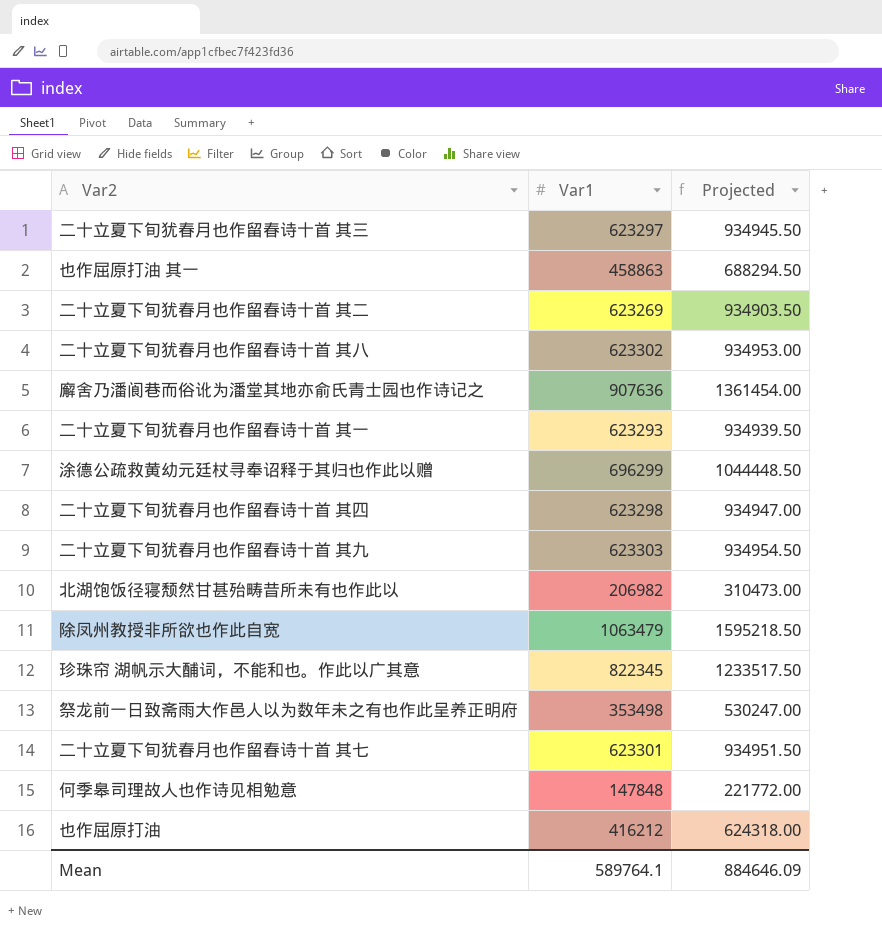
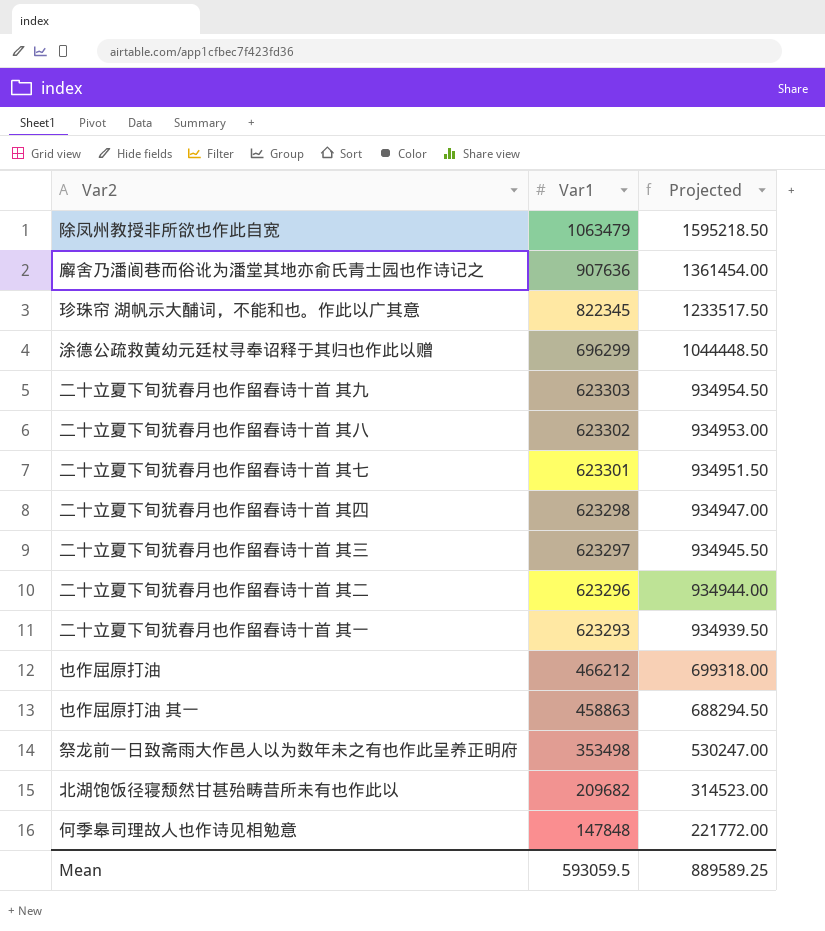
row order: none -> Var1 descending
二十立夏下旬犹春月也作留春诗十首 其二 | Var1: 623269 -> 623296
二十立夏下旬犹春月也作留春诗十首 其二 | Projected: 934903.50 -> 934944.00
也作屈原打油 | Var1: 416212 -> 466212
也作屈原打油 | Projected: 624318.00 -> 699318.00
北湖饱饭径寝颓然甘甚殆畴昔所未有也作此以 | Var1: 206982 -> 209682
北湖饱饭径寝颓然甘甚殆畴昔所未有也作此以 | Projected: 310473.00 -> 314523.00
Mean | Var1: 589764.1 -> 593059.5
Mean | Projected: 884646.09 -> 889589.25

